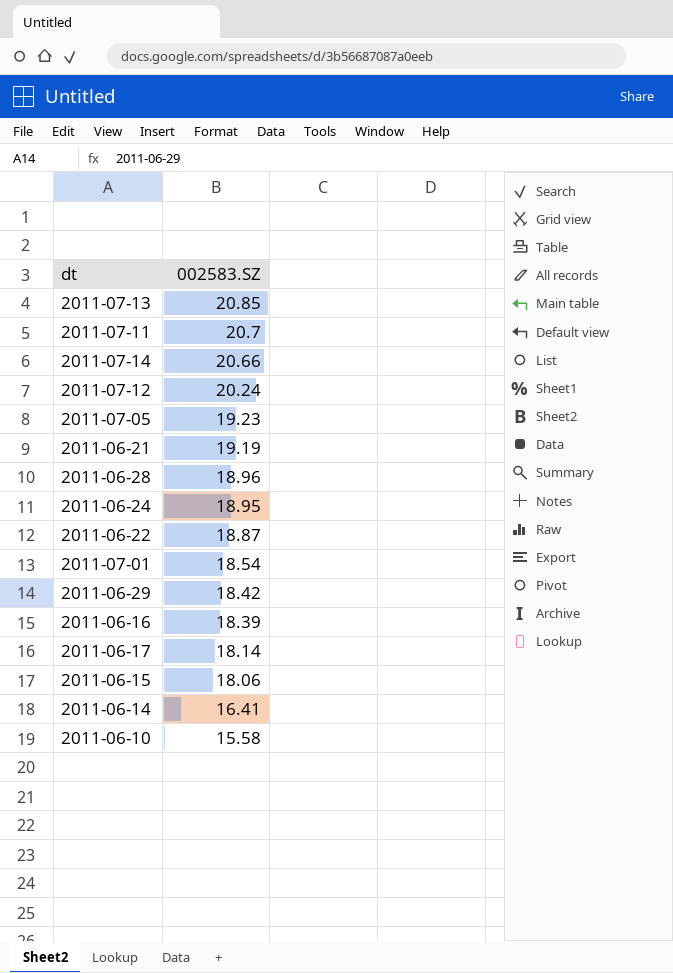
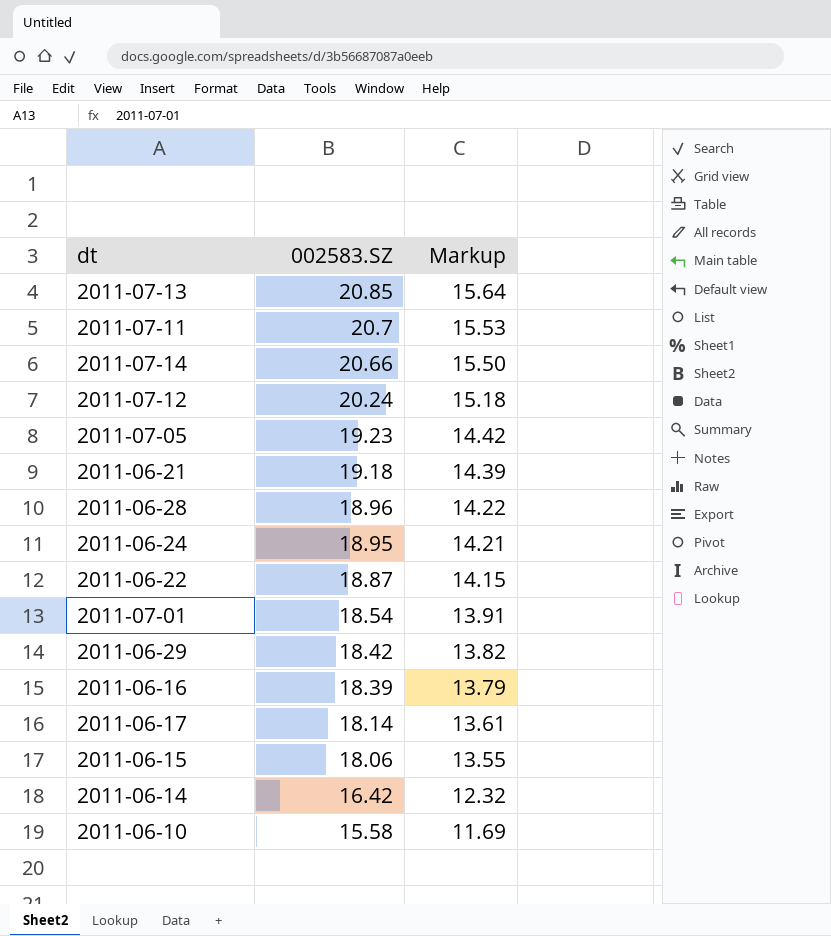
column Markup | formula: none -> [002583.SZ] * 0.75
2011-06-21 | 002583.SZ: 19.19 -> 19.18
2011-06-14 | 002583.SZ: 16.41 -> 16.42

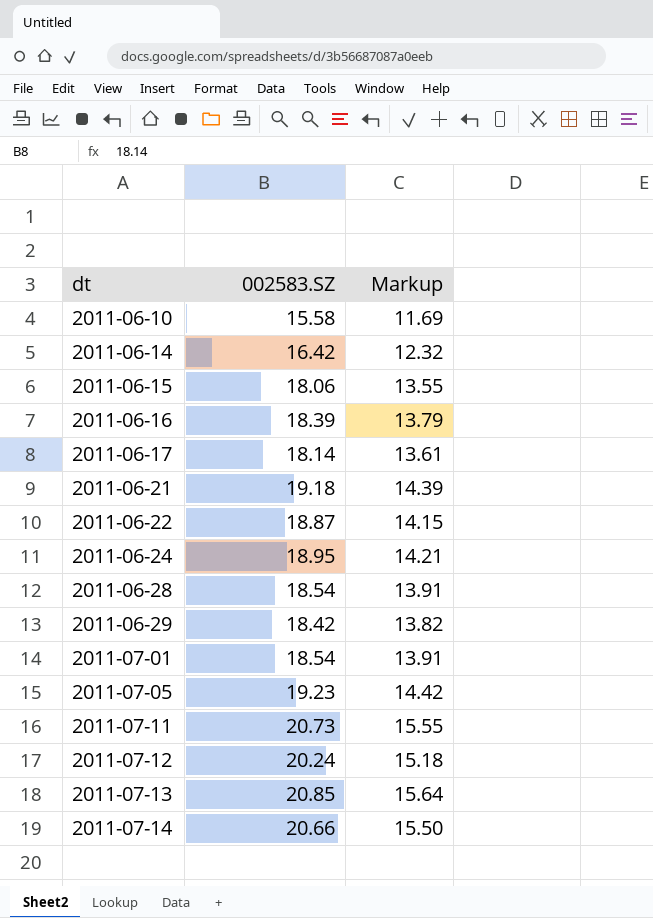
row order: 002583.SZ descending -> dt ascending
2011-06-28 | 002583.SZ: 18.96 -> 18.54
2011-06-28 | Markup: 14.22 -> 13.91
2011-07-11 | 002583.SZ: 20.7 -> 20.73
2011-07-11 | Markup: 15.53 -> 15.55

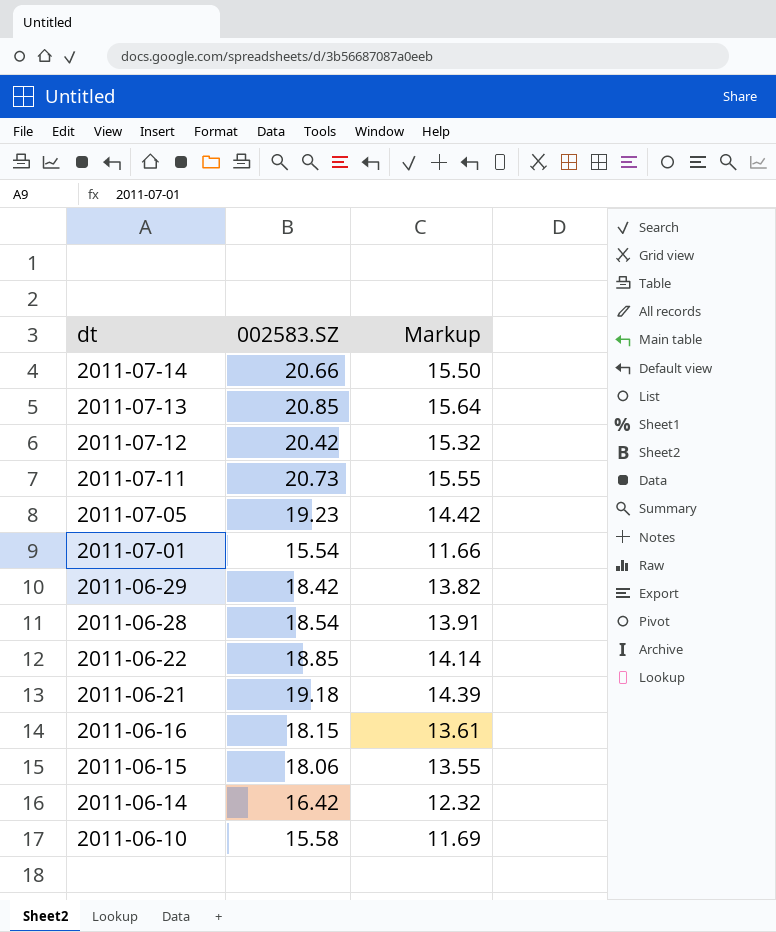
row order: dt ascending -> dt descending
row 2011-06-17: 18.14 | 13.61 -> none
row 2011-06-24: 18.95 | 14.21 -> none
2011-07-12 | 002583.SZ: 20.24 -> 20.42
2011-07-12 | Markup: 15.18 -> 15.32
2011-07-01 | 002583.SZ: 18.54 -> 15.54
2011-07-01 | Markup: 13.91 -> 11.66
2011-06-22 | 002583.SZ: 18.87 -> 18.85
2011-06-22 | Markup: 14.15 -> 14.14
2011-06-16 | 002583.SZ: 18.39 -> 18.15
2011-06-16 | Markup: 13.79 -> 13.61

